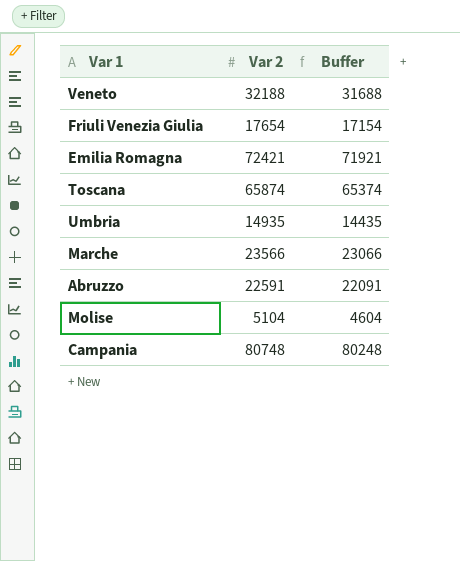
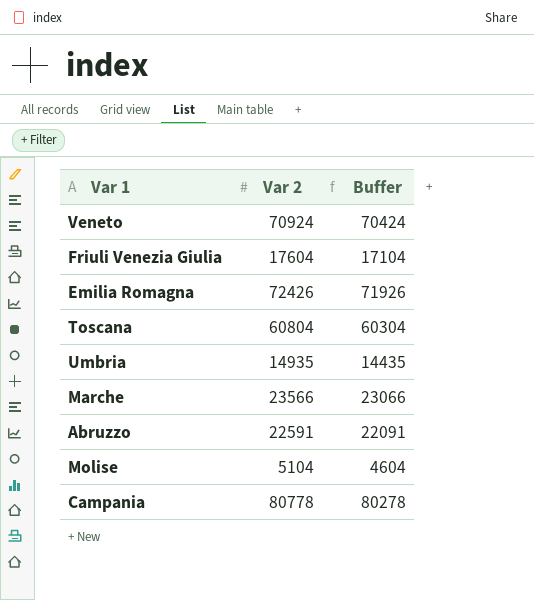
Veneto | Var 2: 32188 -> 70924
Veneto | Buffer: 31688 -> 70424
Friuli Venezia Giulia | Var 2: 17654 -> 17604
Friuli Venezia Giulia | Buffer: 17154 -> 17104
Emilia Romagna | Var 2: 72421 -> 72426
Emilia Romagna | Buffer: 71921 -> 71926
Toscana | Var 2: 65874 -> 60804
Toscana | Buffer: 65374 -> 60304
Campania | Var 2: 80748 -> 80778
Campania | Buffer: 80248 -> 80278

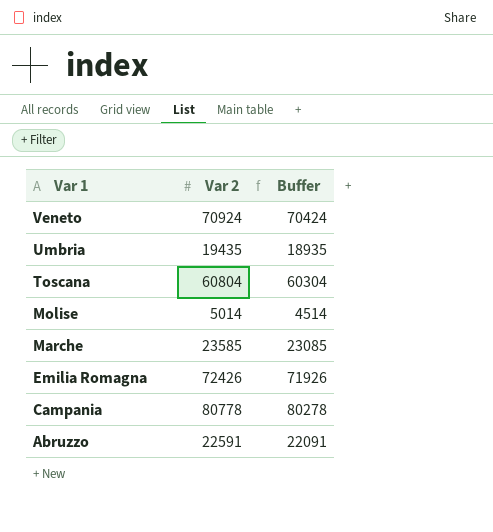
row order: none -> Var 1 descending
row Friuli Venezia Giulia: 17604 | 17104 -> none
Umbria | Var 2: 14935 -> 19435
Umbria | Buffer: 14435 -> 18935
Molise | Var 2: 5104 -> 5014
Molise | Buffer: 4604 -> 4514
Marche | Var 2: 23566 -> 23585
Marche | Buffer: 23066 -> 23085

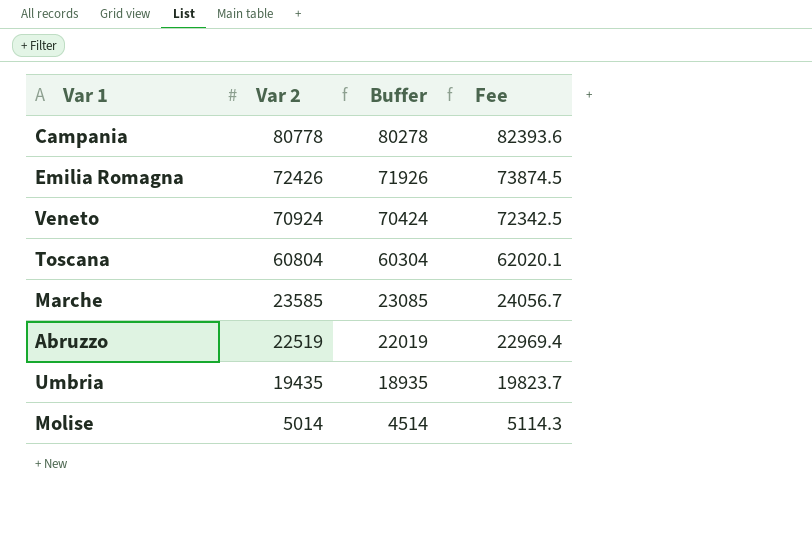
row order: Var 1 descending -> Var 2 descending
column Fee | formula: none -> [Var 2] * 1.02
Abruzzo | Var 2: 22591 -> 22519
Abruzzo | Buffer: 22091 -> 22019

